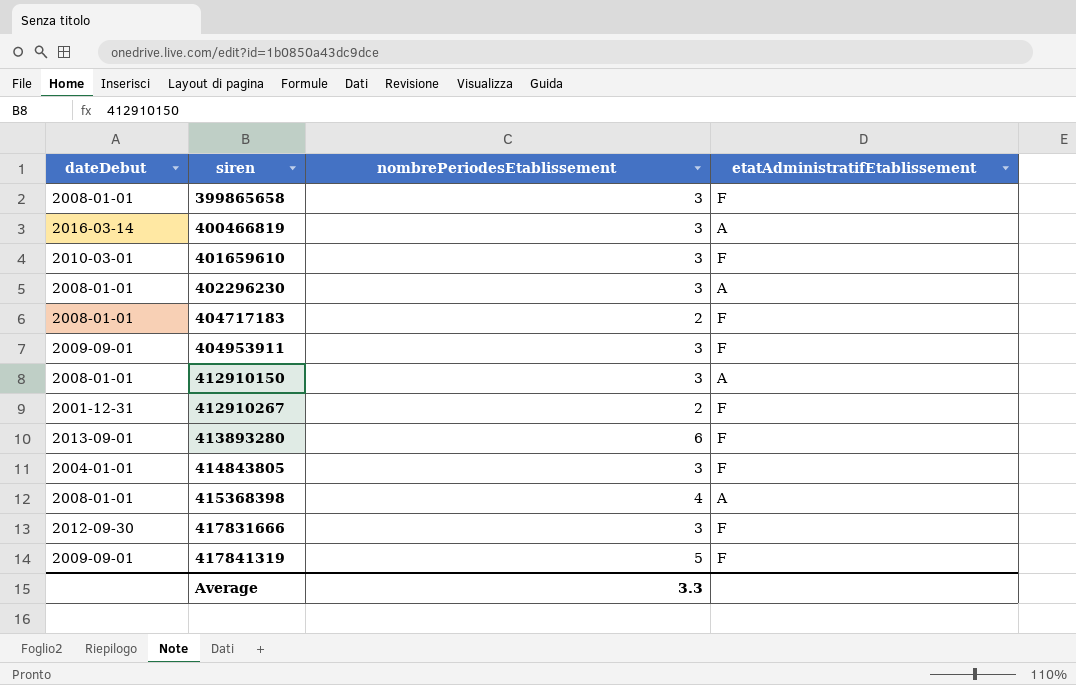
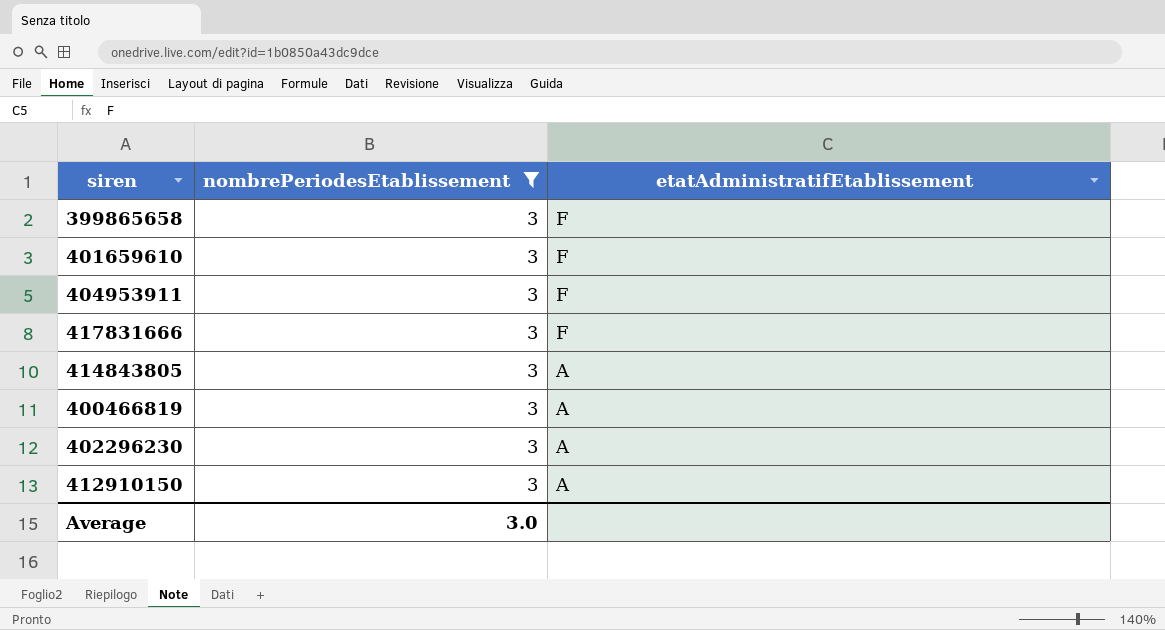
filter: none -> nombrePeriodesEtablissement = 3
row order: siren ascending -> etatAdministratifEtablissement descending
column dateDebut | position: 1 -> none
414843805 | etatAdministratifEtablissement: F -> A
Average | nombrePeriodesEtablissement: 3.3 -> 3.0

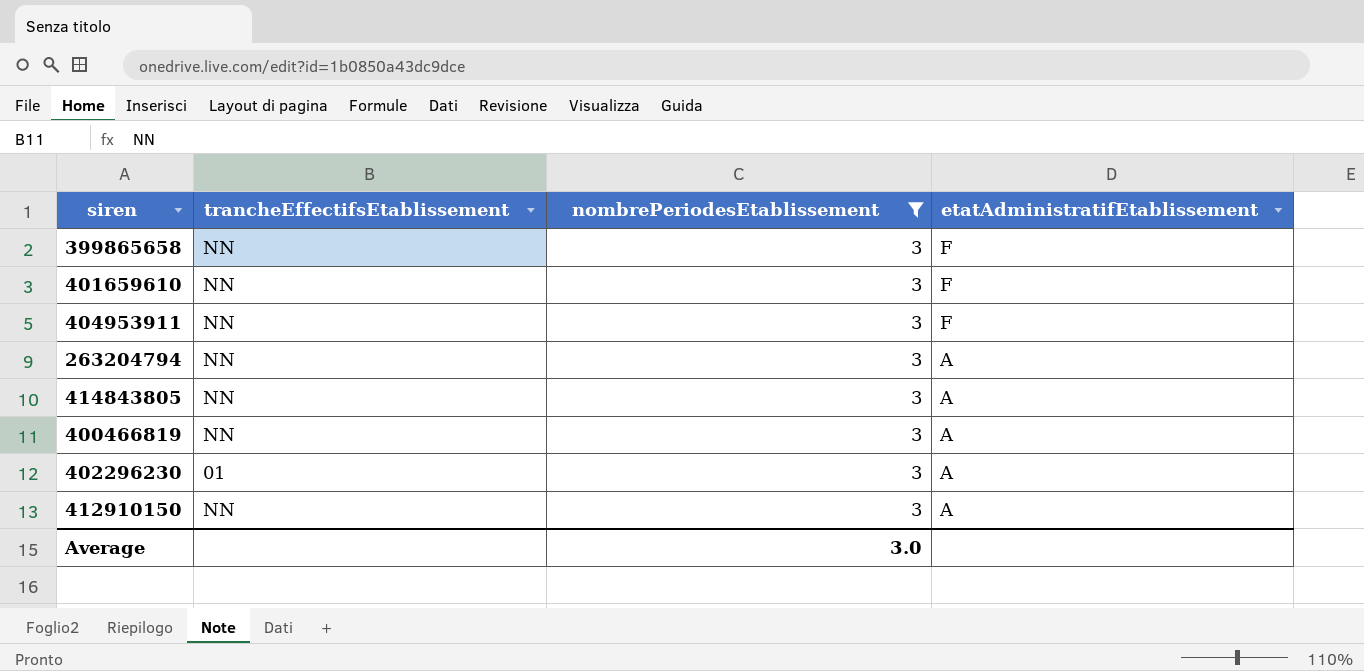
column trancheEffectifsEtablissement | position: none -> 2
row 417831666: 3 | F -> none
row 263204794: none -> NN | 3 | A

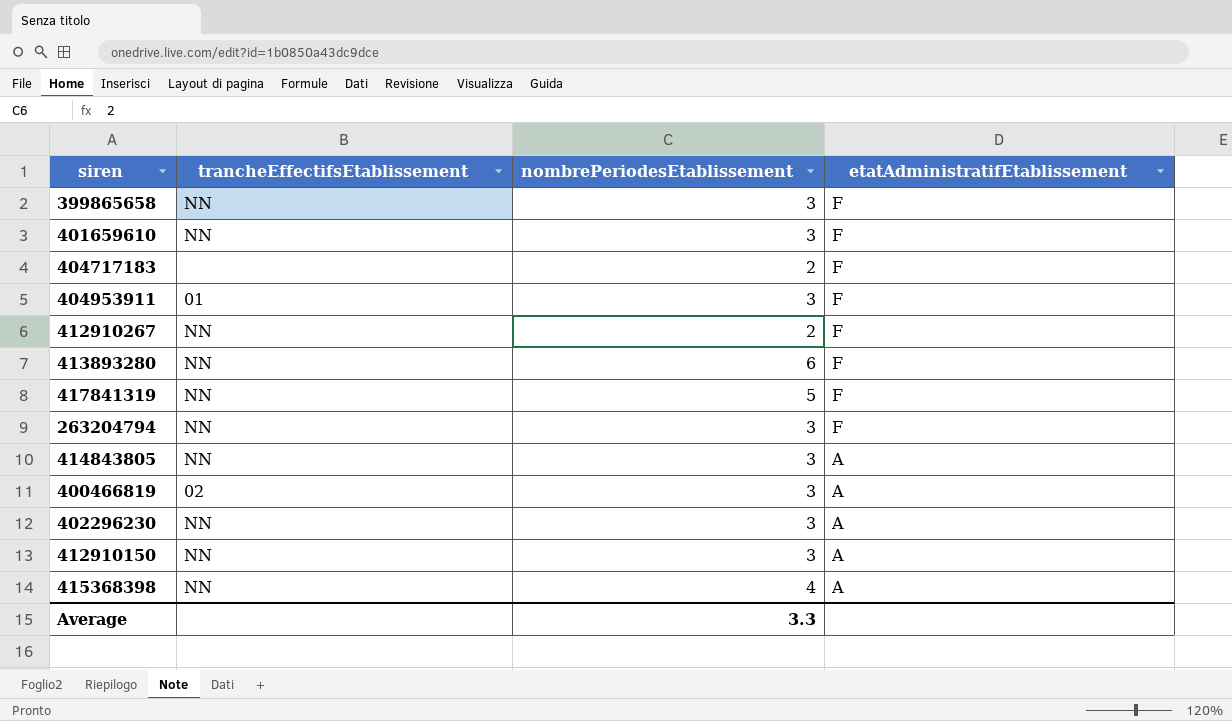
filter: nombrePeriodesEtablissement = 3 -> none
404953911 | trancheEffectifsEtablissement: NN -> 01
263204794 | etatAdministratifEtablissement: A -> F
400466819 | trancheEffectifsEtablissement: NN -> 02
402296230 | trancheEffectifsEtablissement: 01 -> NN
Average | nombrePeriodesEtablissement: 3.0 -> 3.3

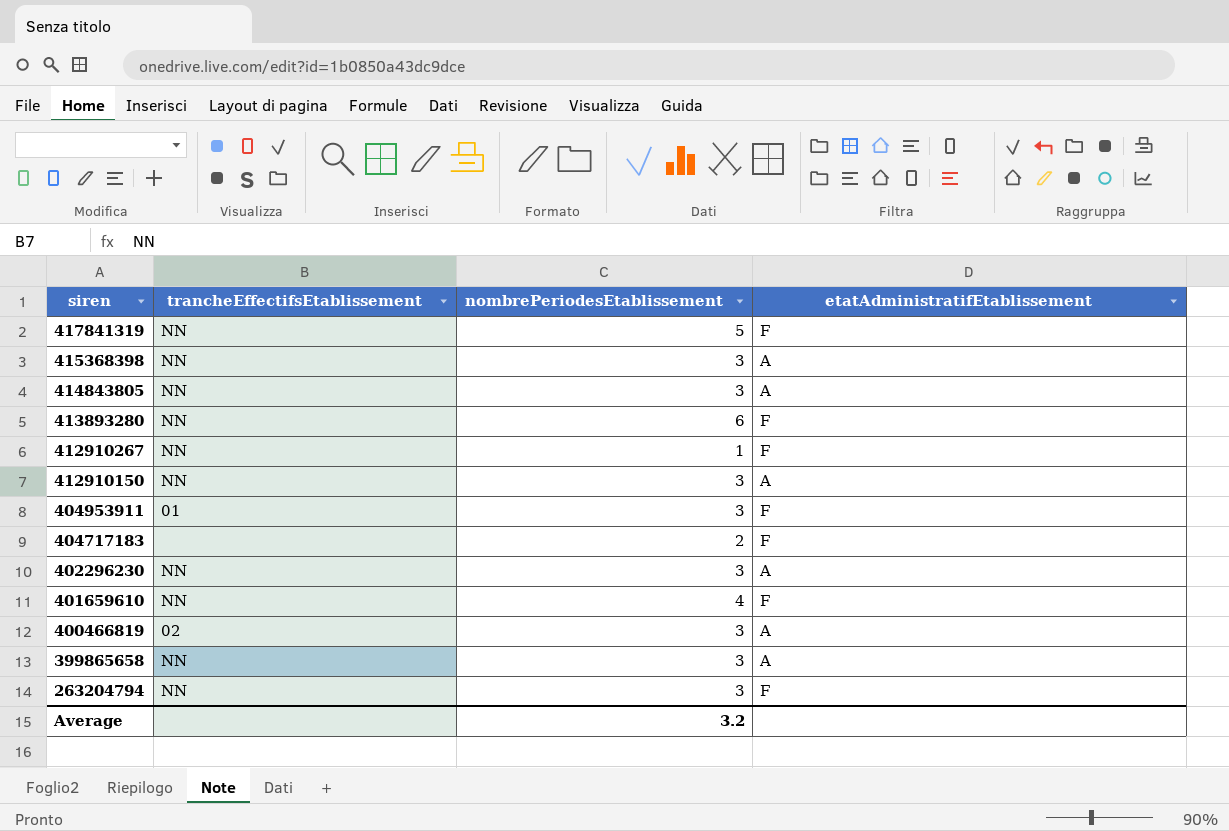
row order: etatAdministratifEtablissement descending -> siren descending
415368398 | nombrePeriodesEtablissement: 4 -> 3
412910267 | nombrePeriodesEtablissement: 2 -> 1
401659610 | nombrePeriodesEtablissement: 3 -> 4
399865658 | etatAdministratifEtablissement: F -> A
Average | nombrePeriodesEtablissement: 3.3 -> 3.2

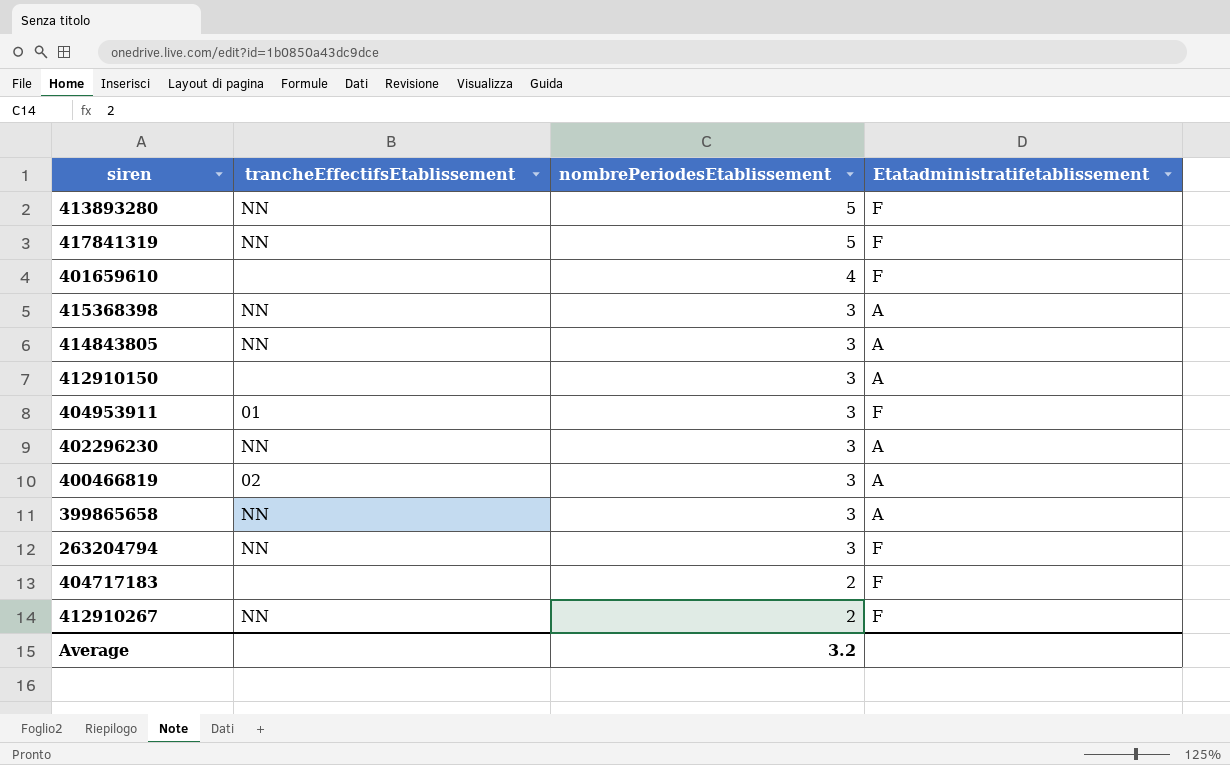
row order: siren descending -> nombrePeriodesEtablissement descending
column name: etatAdministratifEtablissement -> Etatadministratifetablissement
413893280 | nombrePeriodesEtablissement: 6 -> 5
401659610 | trancheEffectifsEtablissement: NN -> none
412910150 | trancheEffectifsEtablissement: NN -> none
412910267 | nombrePeriodesEtablissement: 1 -> 2

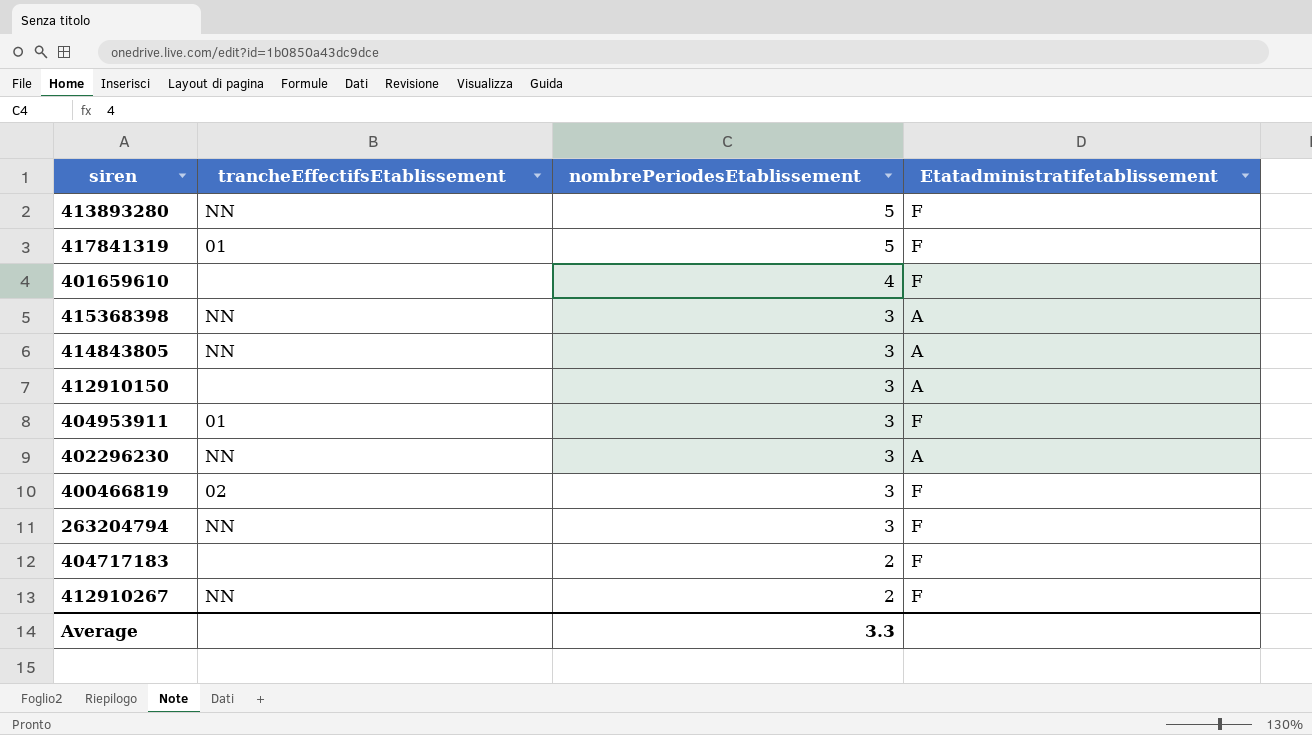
row 399865658: NN | 3 | A -> none
417841319 | trancheEffectifsEtablissement: NN -> 01
400466819 | Etatadministratifetablissement: A -> F
Average | nombrePeriodesEtablissement: 3.2 -> 3.3

